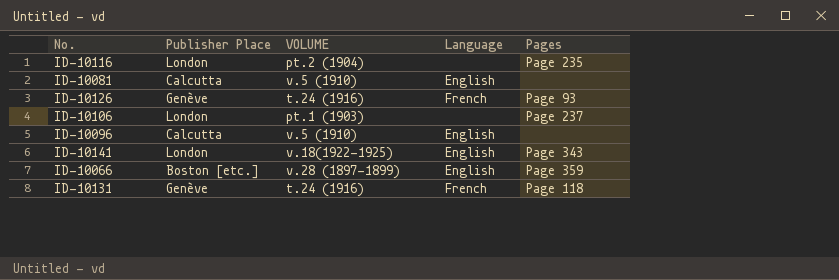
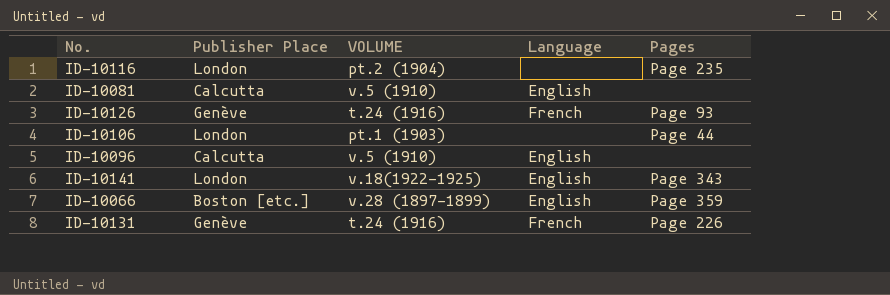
ID-10106 | Pages: Page 237 -> Page 44
ID-10131 | Pages: Page 118 -> Page 226

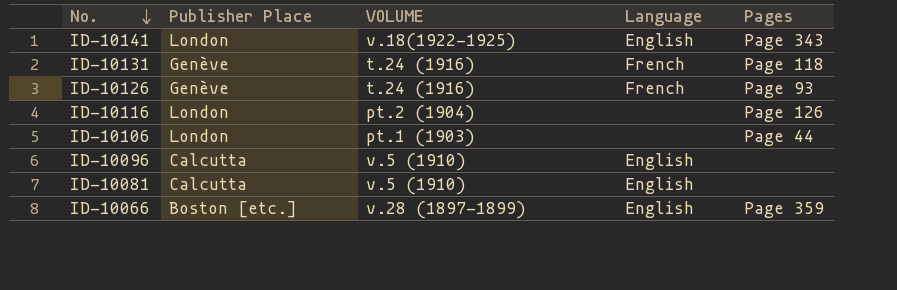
row order: none -> No. descending
ID-10131 | Pages: Page 226 -> Page 118
ID-10116 | Pages: Page 235 -> Page 126

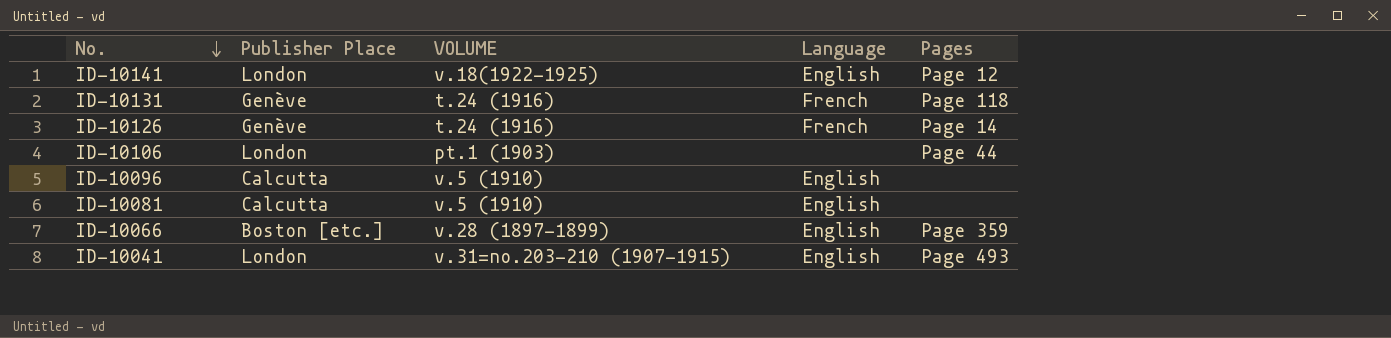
row ID-10116: London | pt.2 (1904) | none | Page 126 -> none
ID-10141 | Pages: Page 343 -> Page 12
ID-10126 | Pages: Page 93 -> Page 14
row ID-10041: none -> London | v.31=no.203-210 (1907-1915) | English | Page 493

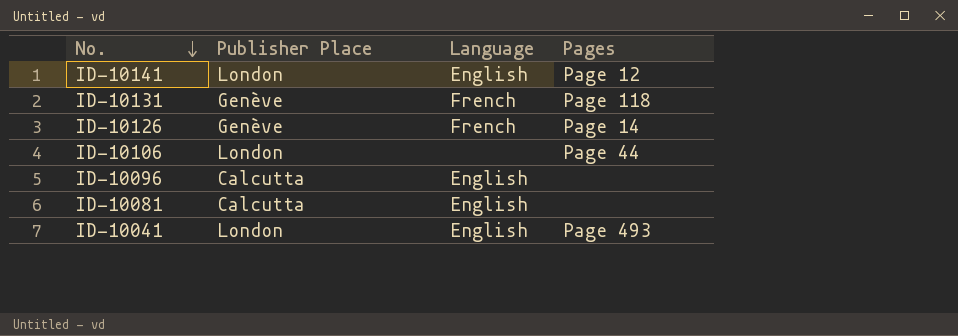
column VOLUME | position: 3 -> none
row ID-10066: Boston [etc.] | v.28 (1897-1899) | English | Page 359 -> none

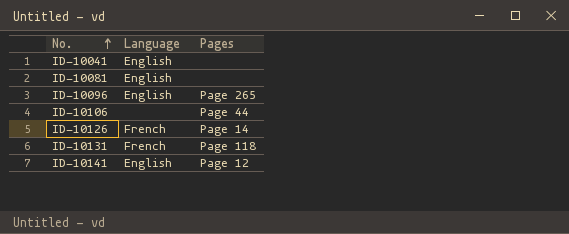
row order: No. descending -> No. ascending
column Publisher Place | position: 2 -> none
ID-10041 | Pages: Page 493 -> none
ID-10096 | Pages: none -> Page 265

